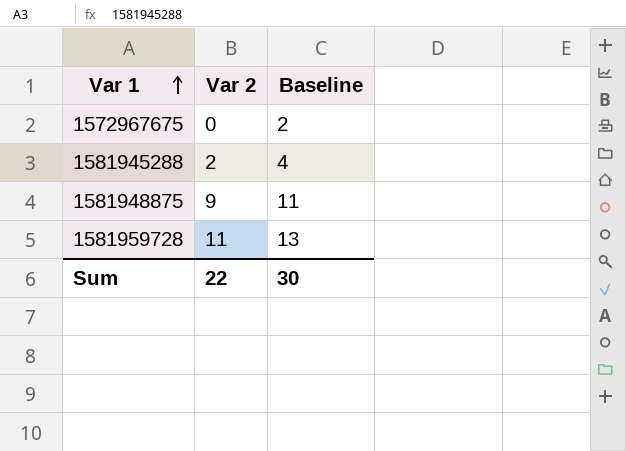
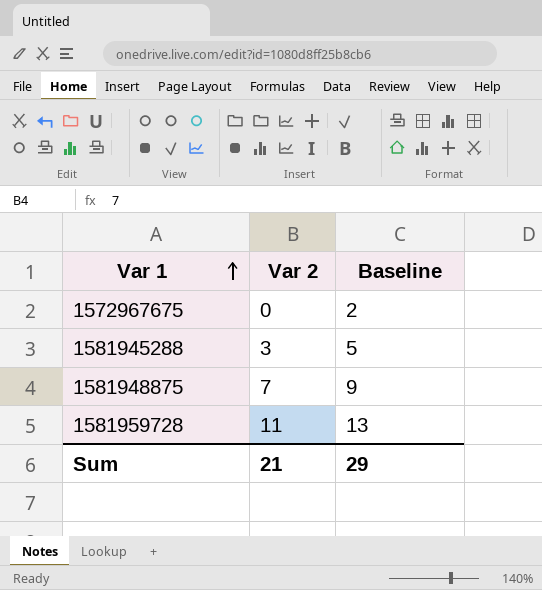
1581945288 | Var 2: 2 -> 3
1581945288 | Baseline: 4 -> 5
1581948875 | Var 2: 9 -> 7
1581948875 | Baseline: 11 -> 9
Sum | Var 2: 22 -> 21
Sum | Baseline: 30 -> 29

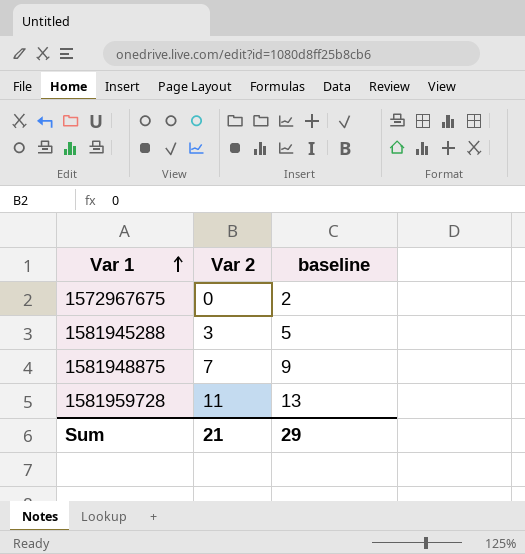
column name: Baseline -> baseline

